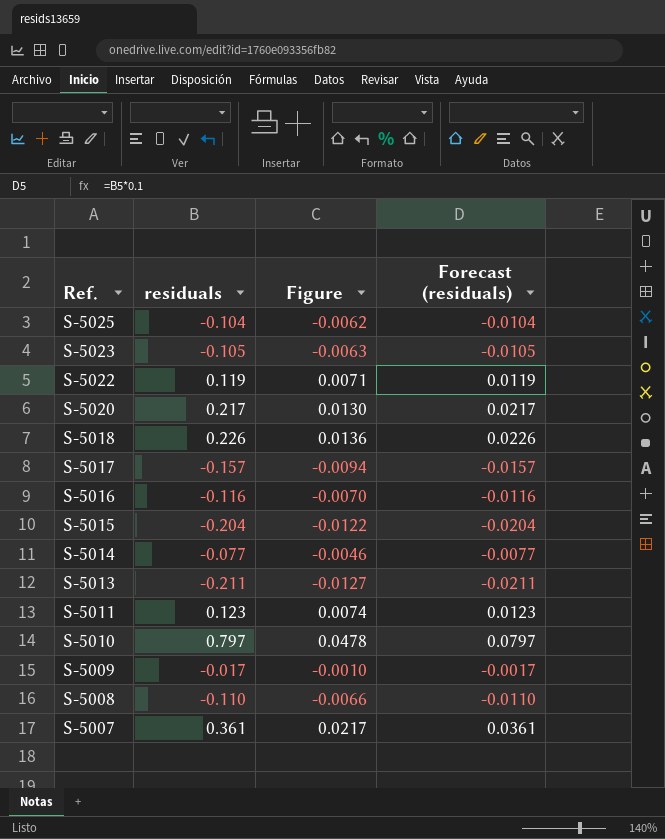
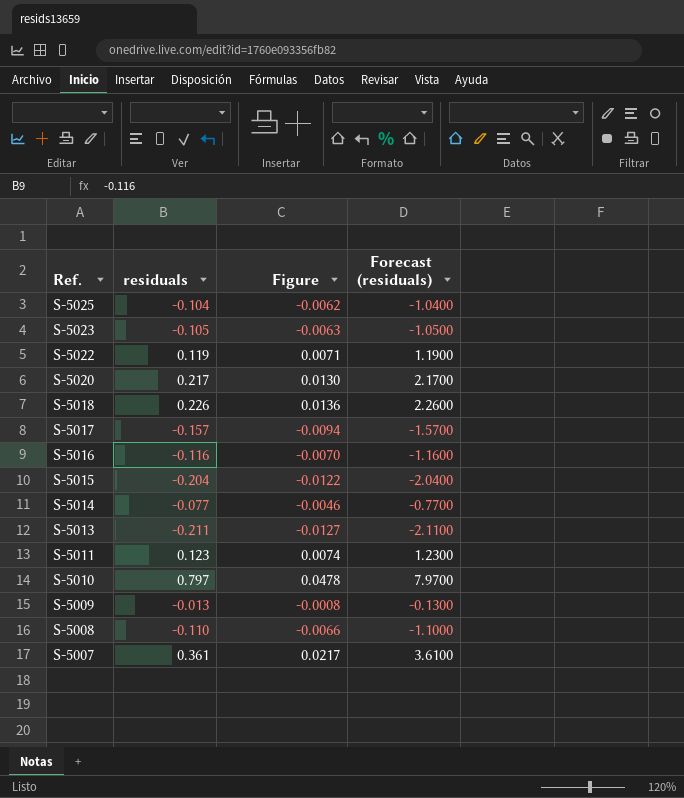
column Forecast (residuals) | formula: [residuals] * 0.1 -> [residuals] * 10
S-5009 | residuals: -0.017 -> -0.013
S-5009 | Figure: -0.0010 -> -0.0008

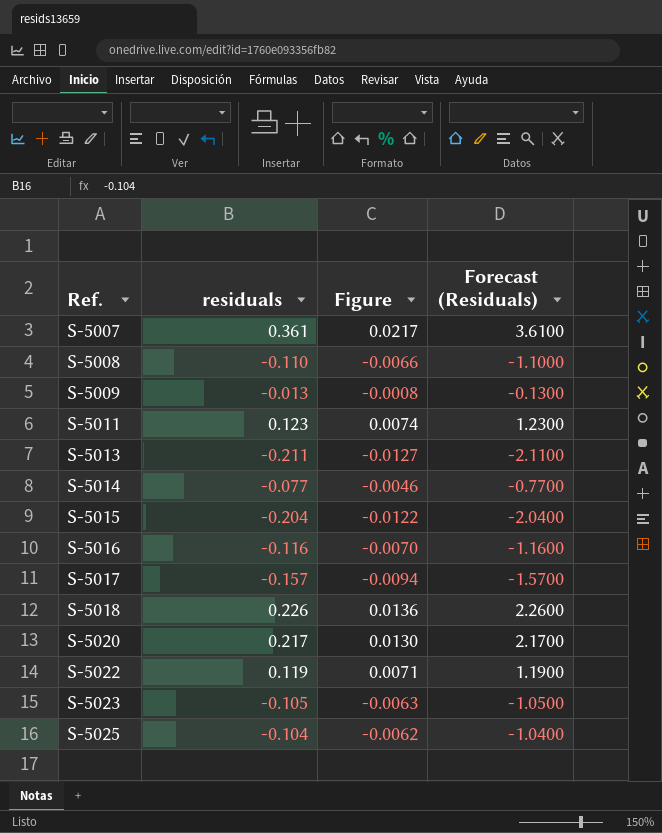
row order: Ref. descending -> Ref. ascending
column name: Forecast (residuals) -> Forecast (Residuals)
row S-5010: 0.797 | 0.0478 | 7.9700 -> none

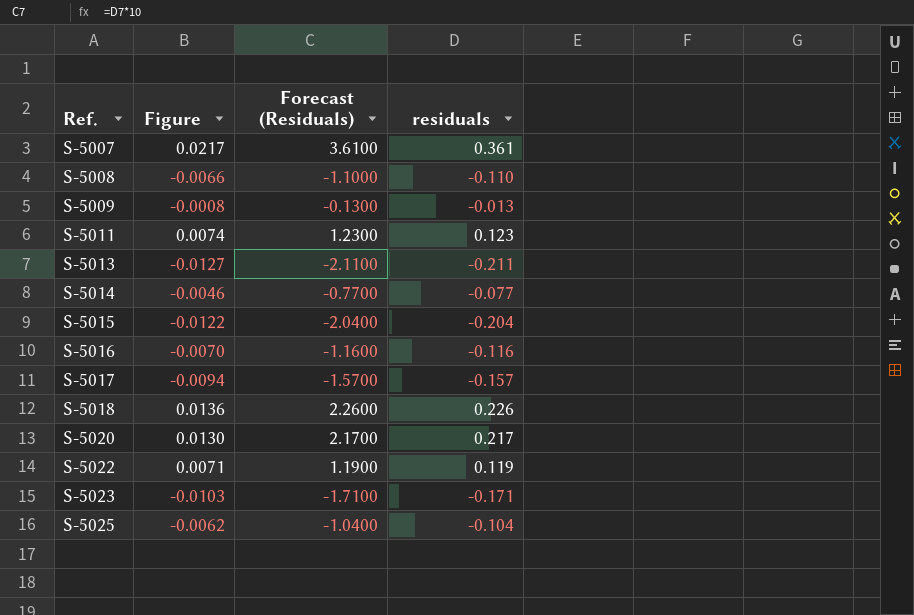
column residuals | position: 2 -> 4
S-5023 | Figure: -0.0063 -> -0.0103
S-5023 | Forecast (Residuals): -1.0500 -> -1.7100
S-5023 | residuals: -0.105 -> -0.171

